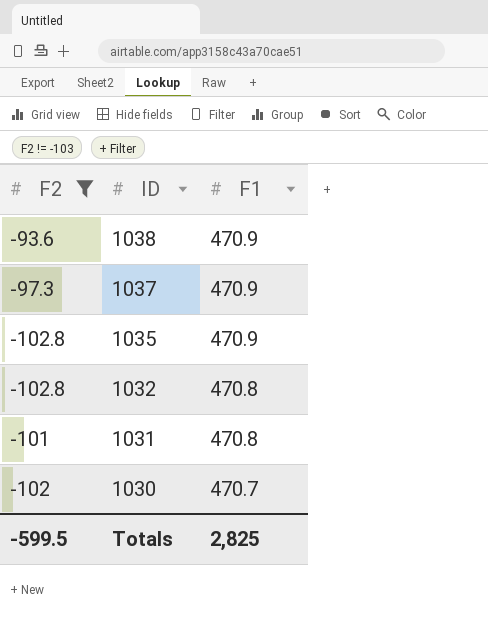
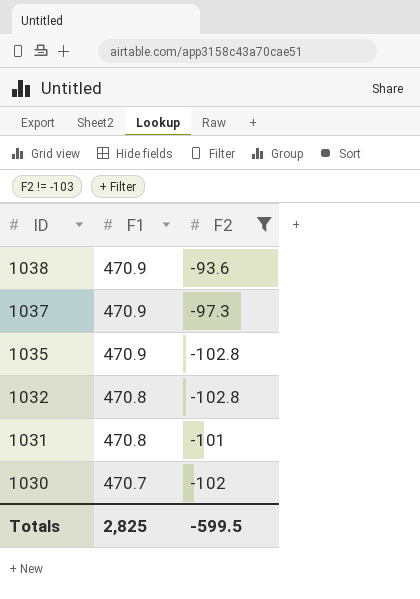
column F2 | position: 1 -> 3

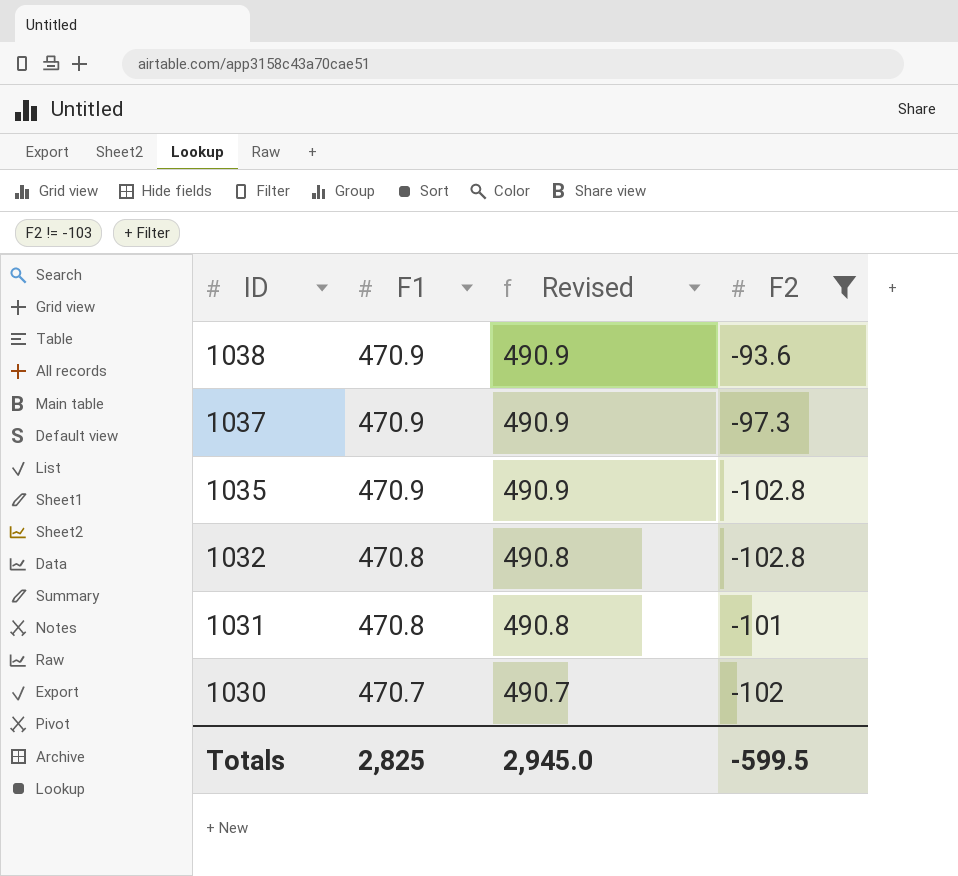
column Revised | formula: none -> [F1] + 20

